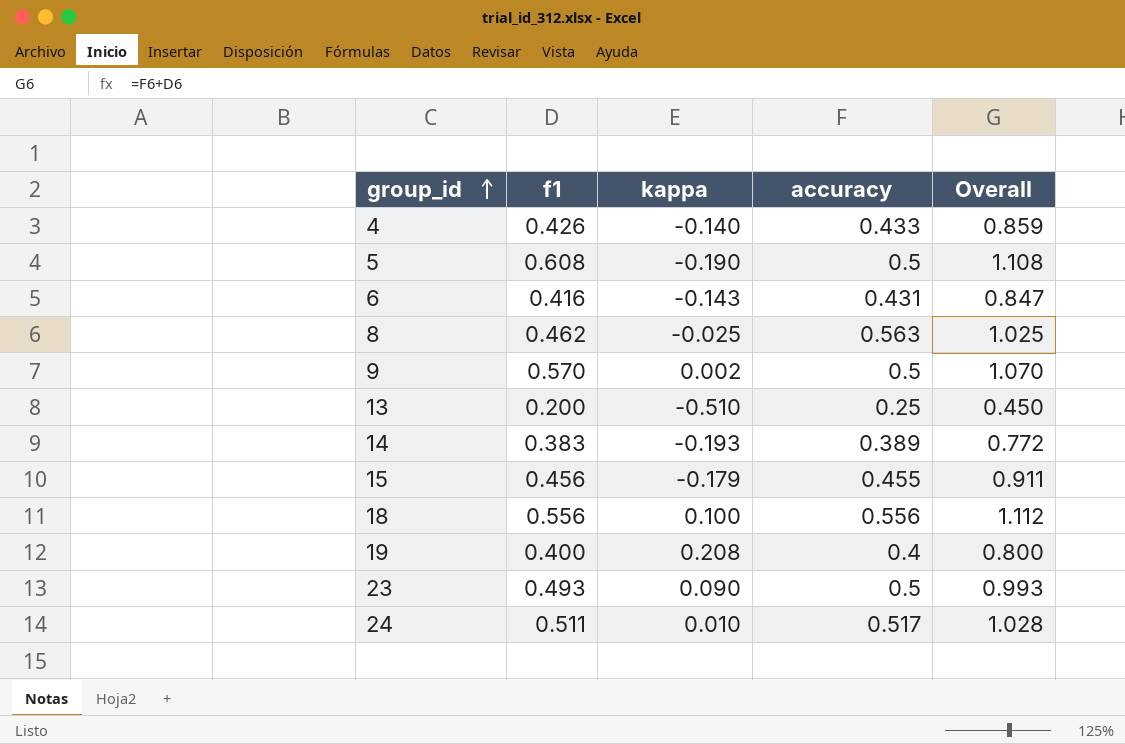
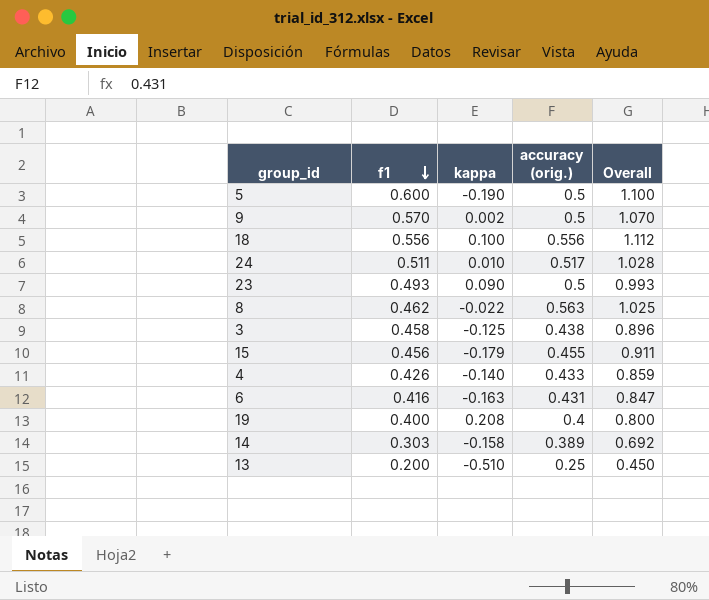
row order: group_id ascending -> f1 descending
column name: accuracy -> accuracy (orig.)
5 | f1: 0.608 -> 0.600
5 | Overall: 1.108 -> 1.100
8 | kappa: -0.025 -> -0.022
row 3: none -> 0.458 | -0.125 | 0.438 | 0.896
6 | kappa: -0.143 -> -0.163
14 | f1: 0.383 -> 0.303
14 | kappa: -0.193 -> -0.158
14 | Overall: 0.772 -> 0.692

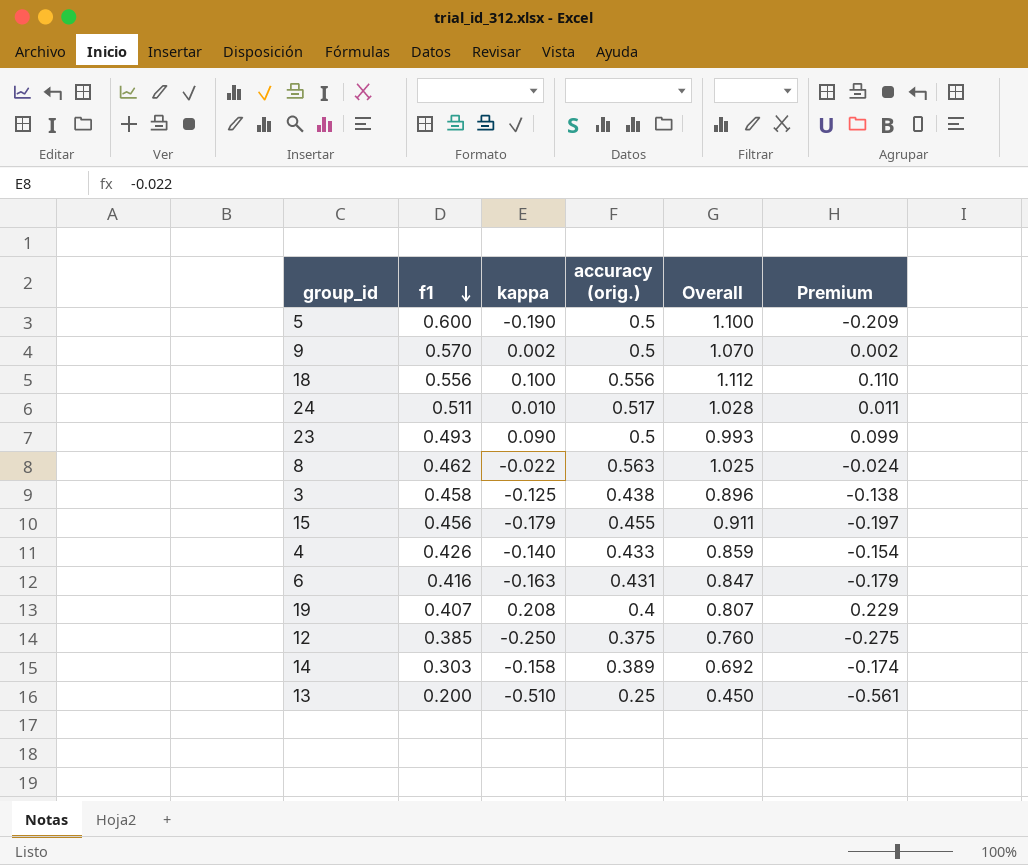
column Premium | formula: none -> [kappa] * 1.1
19 | f1: 0.400 -> 0.407
19 | Overall: 0.800 -> 0.807
row 12: none -> 0.385 | -0.250 | 0.375 | 0.760 | -0.275

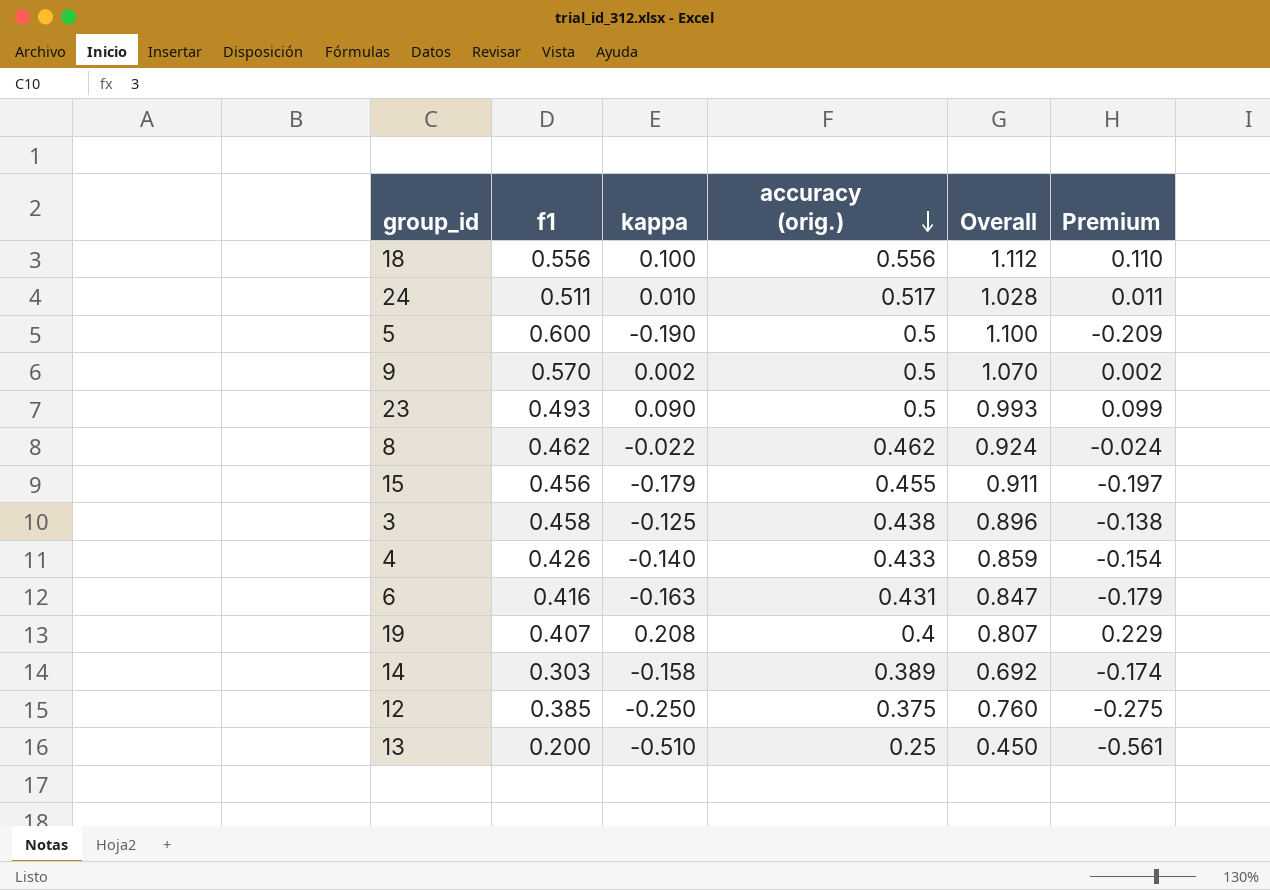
row order: f1 descending -> accuracy (orig.) descending
8 | accuracy (orig.): 0.563 -> 0.462
8 | Overall: 1.025 -> 0.924

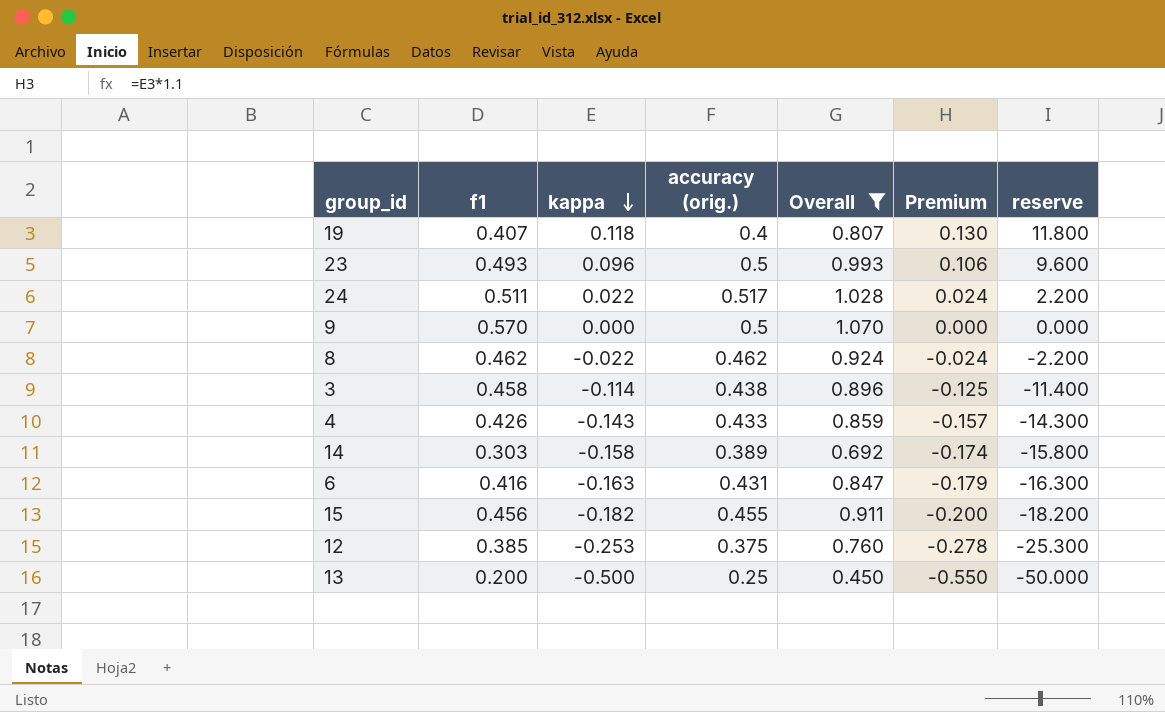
filter: none -> Overall <= 1.070
row order: accuracy (orig.) descending -> kappa descending
column reserve | formula: none -> [kappa] * 100
19 | kappa: 0.208 -> 0.118
19 | Premium: 0.229 -> 0.130
23 | kappa: 0.090 -> 0.096
23 | Premium: 0.099 -> 0.106
24 | kappa: 0.010 -> 0.022
24 | Premium: 0.011 -> 0.024
9 | kappa: 0.002 -> 0.000
9 | Premium: 0.002 -> 0.000
3 | kappa: -0.125 -> -0.114
3 | Premium: -0.138 -> -0.125
4 | kappa: -0.140 -> -0.143
4 | Premium: -0.154 -> -0.157
15 | kappa: -0.179 -> -0.182
15 | Premium: -0.197 -> -0.200
12 | kappa: -0.250 -> -0.253
12 | Premium: -0.275 -> -0.278
13 | kappa: -0.510 -> -0.500
13 | Premium: -0.561 -> -0.550

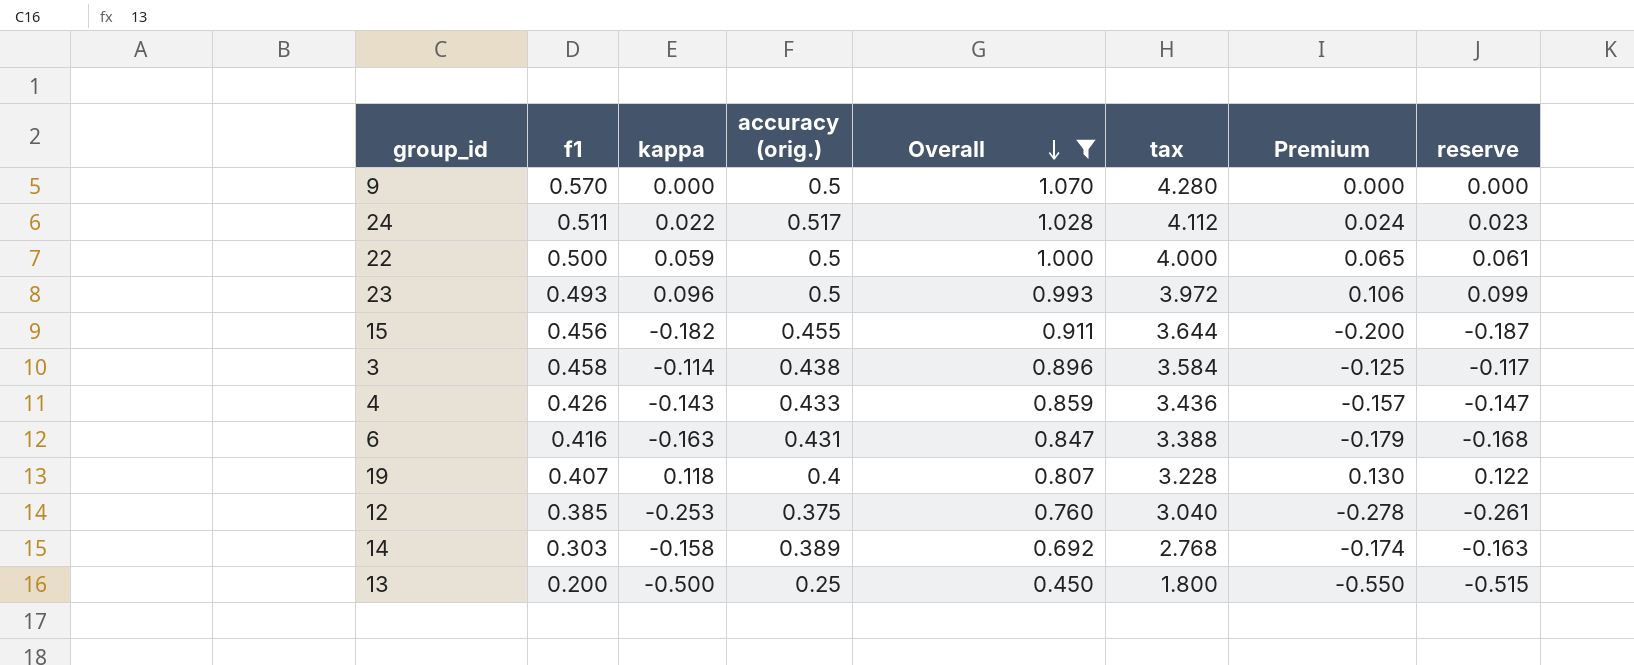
row order: kappa descending -> Overall descending
column tax | formula: none -> [Overall] * 4
column reserve | formula: [kappa] * 100 -> [kappa] * 1.03
row 8: 0.462 | -0.022 | 0.462 | 0.924 | -0.024 | -2.200 -> none
row 22: none -> 0.500 | 0.059 | 0.5 | 1.000 | 4.000 | 0.065 | 0.061

